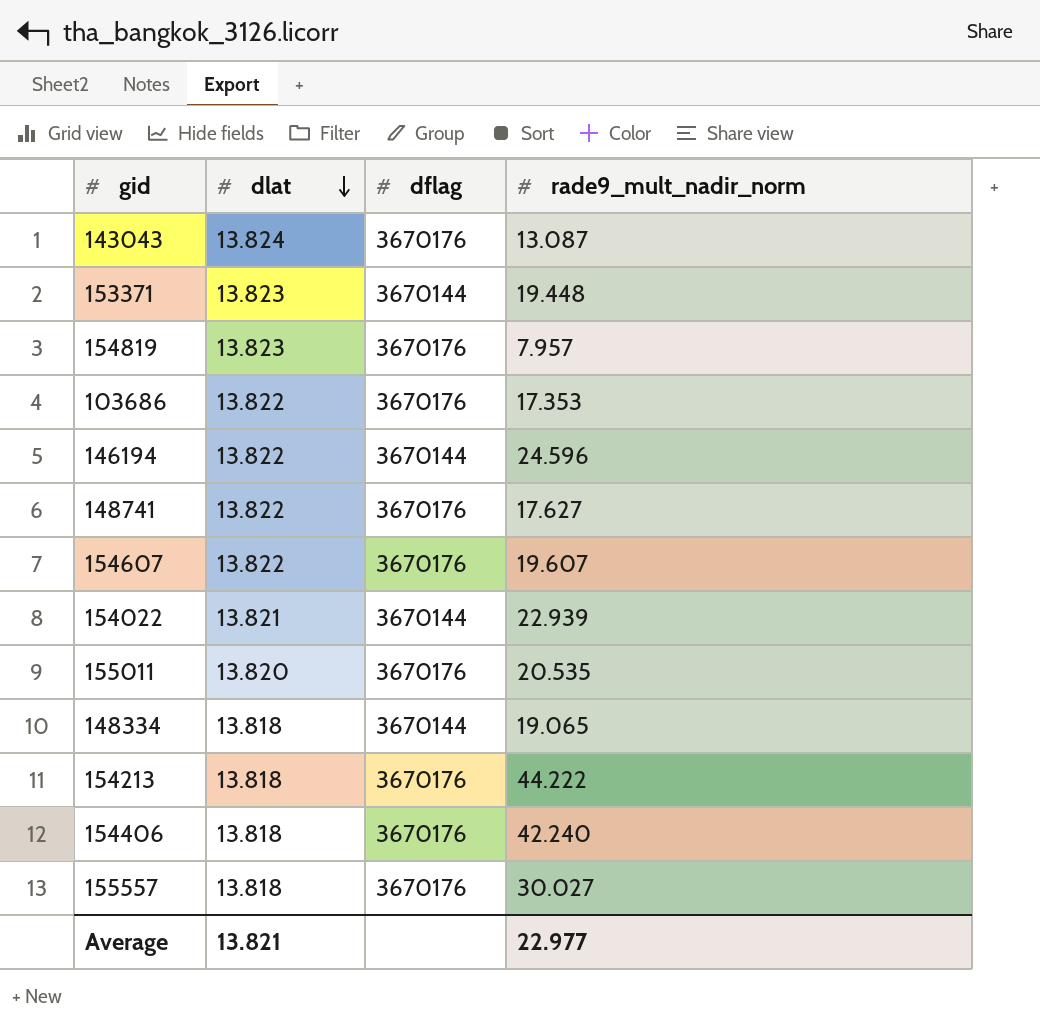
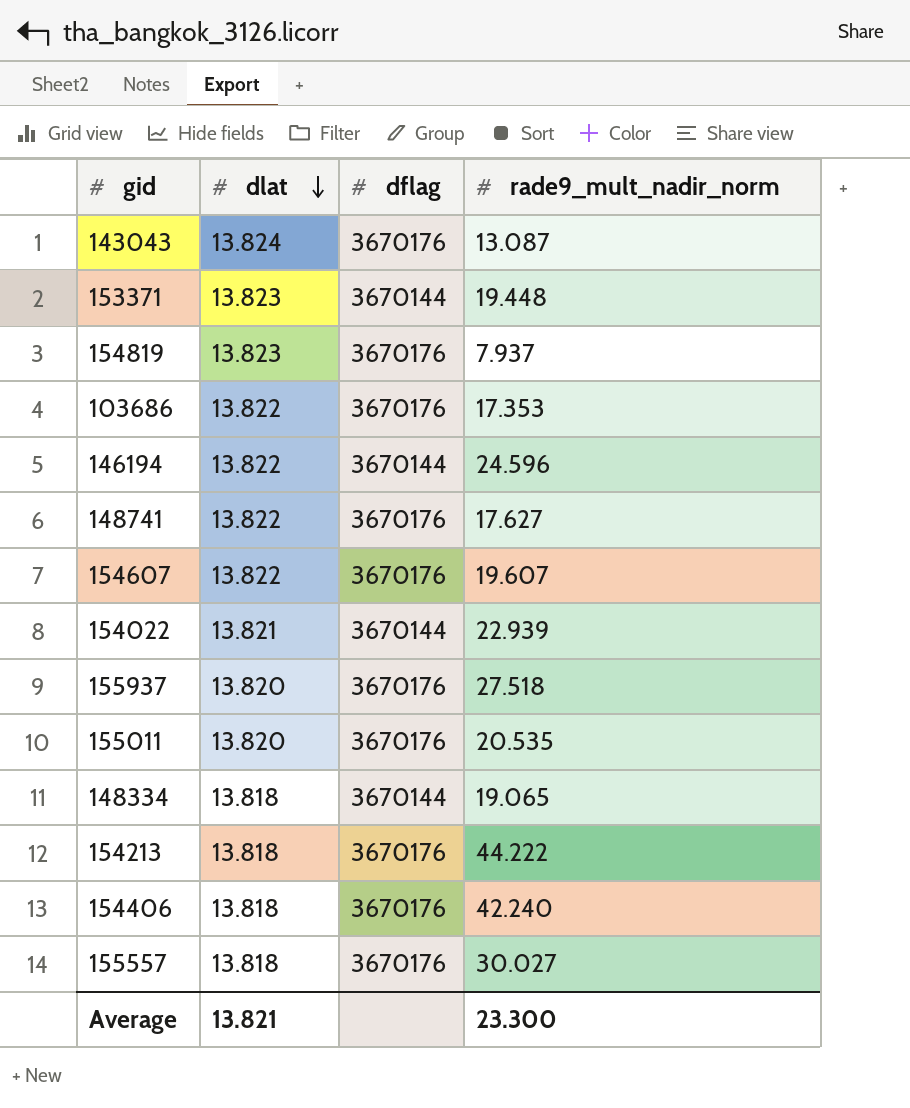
154819 | rade9_mult_nadir_norm: 7.957 -> 7.937
row 155937: none -> 13.820 | 3670176 | 27.518
Average | rade9_mult_nadir_norm: 22.977 -> 23.300

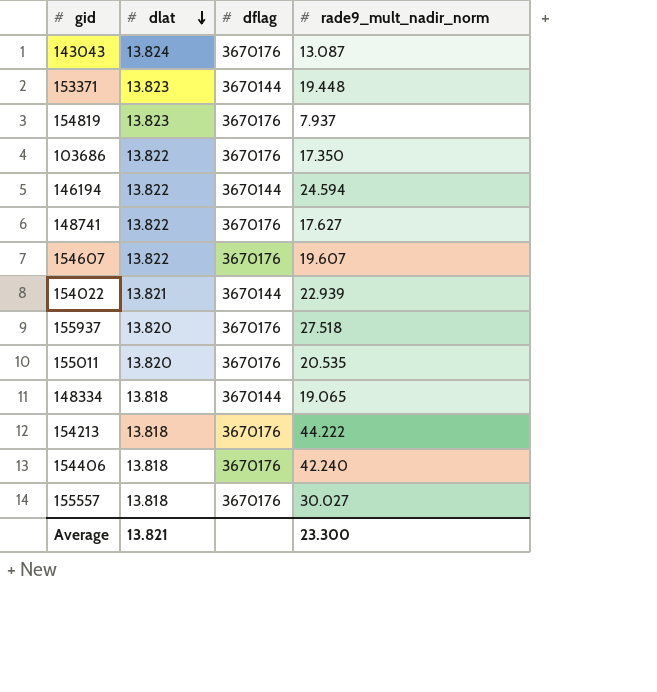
103686 | rade9_mult_nadir_norm: 17.353 -> 17.350
146194 | rade9_mult_nadir_norm: 24.596 -> 24.594

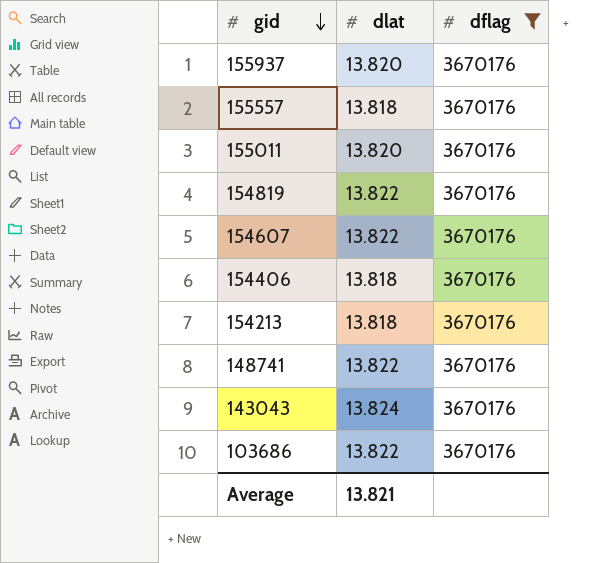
filter: none -> dflag = 3670176
row order: dlat descending -> gid descending
column rade9_mult_nadir_norm | position: 4 -> none
154819 | dlat: 13.823 -> 13.822

